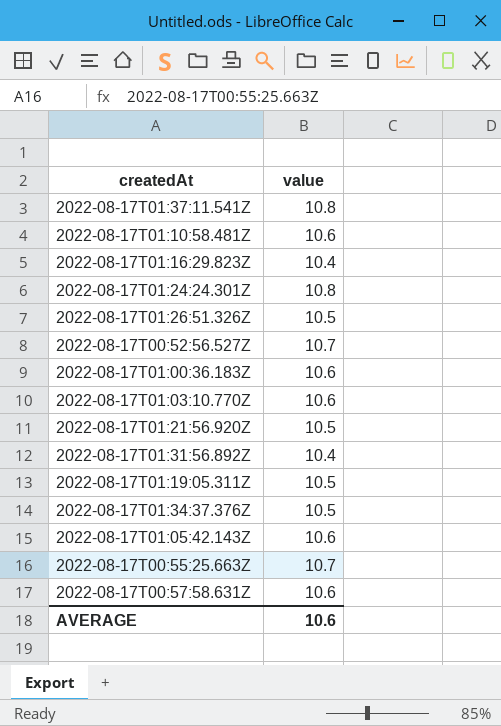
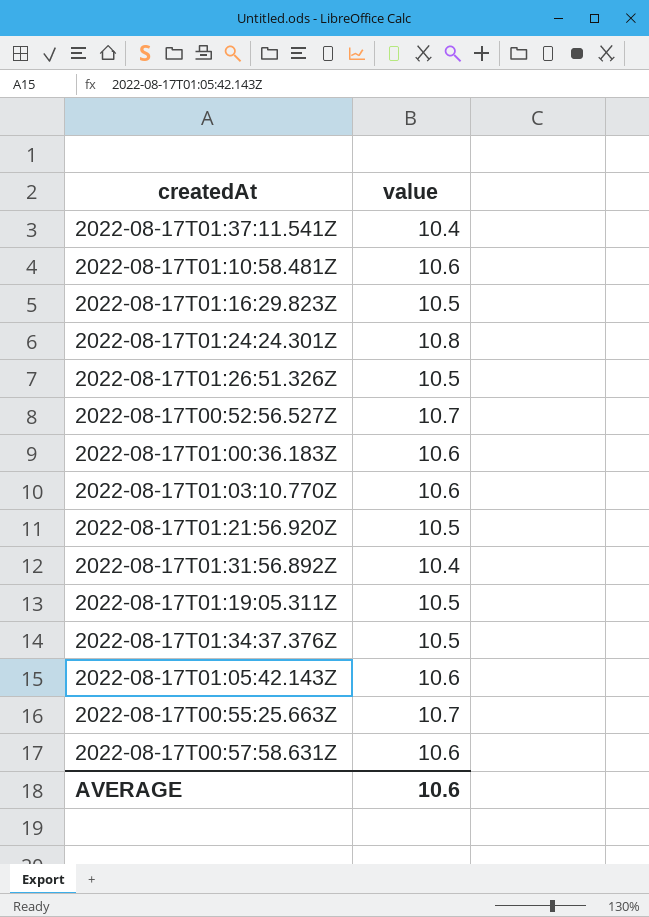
2022-08-17T01:37:11.541Z | value: 10.8 -> 10.4
2022-08-17T01:16:29.823Z | value: 10.4 -> 10.5

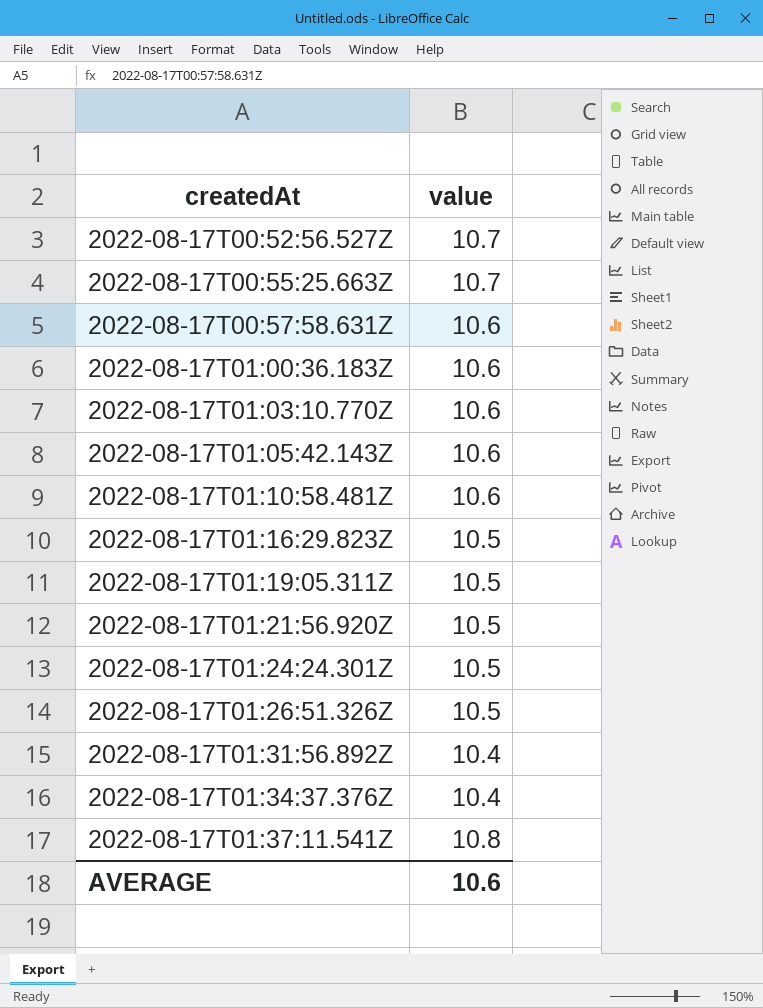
row order: none -> createdAt ascending
2022-08-17T01:24:24.301Z | value: 10.8 -> 10.5
2022-08-17T01:34:37.376Z | value: 10.5 -> 10.4
2022-08-17T01:37:11.541Z | value: 10.4 -> 10.8

